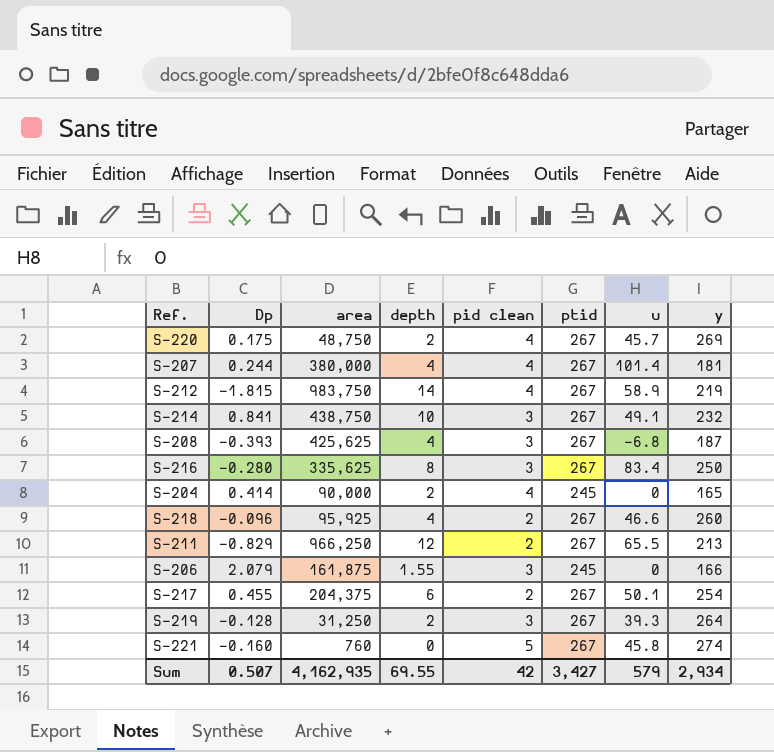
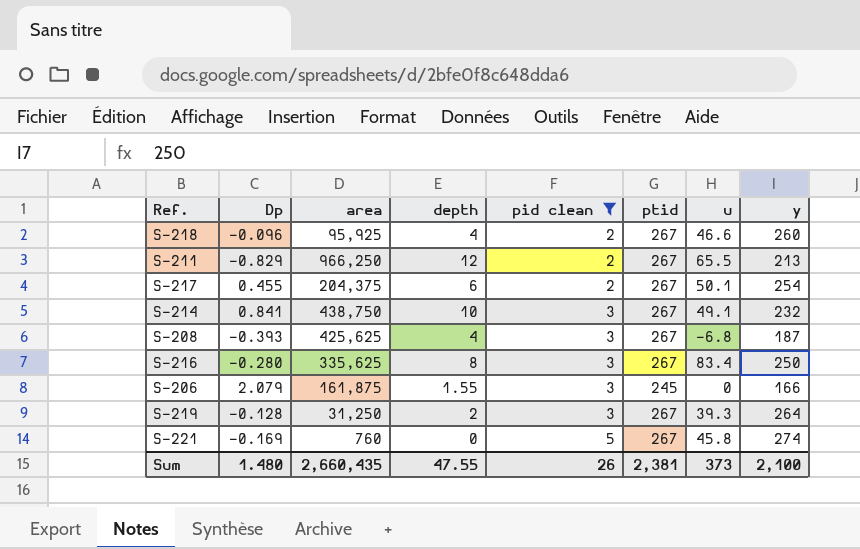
filter: none -> pid clean != 4
row order: none -> pid clean ascending
S-221 | Dp: -0.160 -> -0.169
Sum | Dp: 0.507 -> 1.480
Sum | area: 4,162,935 -> 2,660,435
Sum | depth: 69.55 -> 47.55
Sum | pid clean: 42 -> 26
Sum | ptid: 3,427 -> 2,381
Sum | u: 579 -> 373
Sum | y: 2,934 -> 2,100

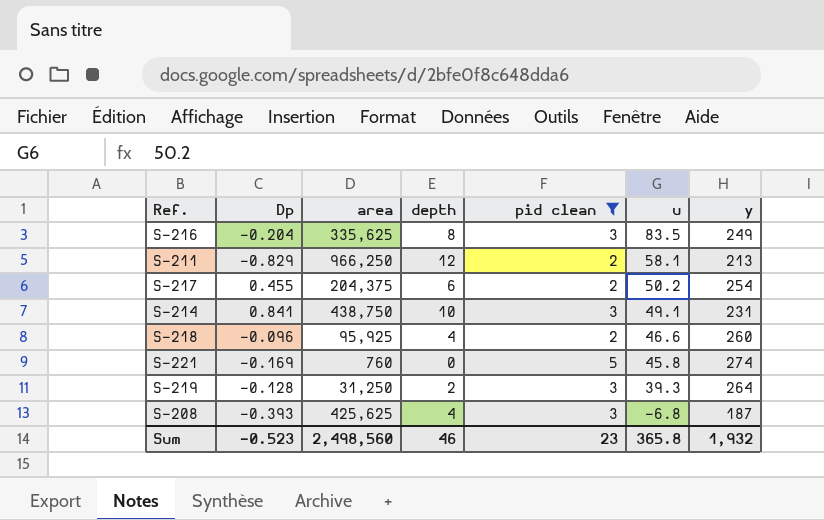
row order: pid clean ascending -> u descending
column ptid | position: 6 -> none
row S-206: 2.079 | 161,875 | 1.55 | 3 | 245 | 0 | 166 -> none
S-216 | Dp: -0.280 -> -0.204
S-216 | u: 83.4 -> 83.5
S-216 | y: 250 -> 249
S-211 | u: 65.5 -> 58.1
S-217 | u: 50.1 -> 50.2
S-214 | y: 232 -> 231
Sum | Dp: 1.480 -> -0.523
Sum | area: 2,660,435 -> 2,498,560
Sum | depth: 47.55 -> 46
Sum | pid clean: 26 -> 23
Sum | u: 373 -> 365.8
Sum | y: 2,100 -> 1,932

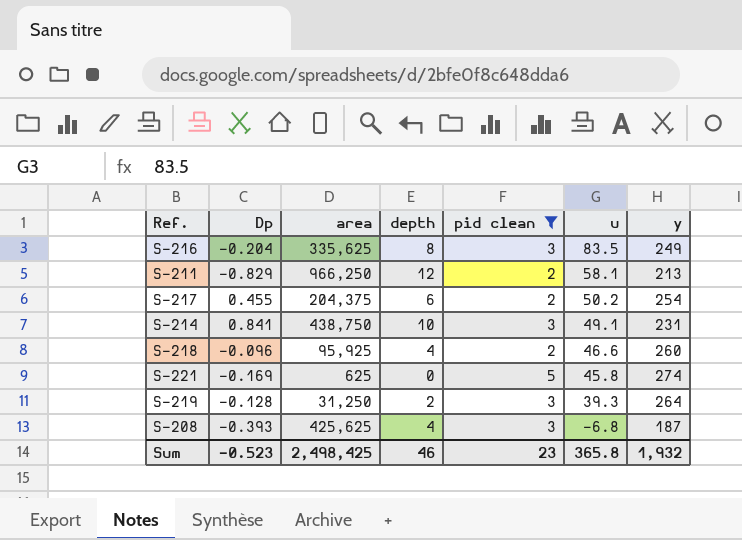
S-221 | area: 760 -> 625
Sum | area: 2,498,560 -> 2,498,425

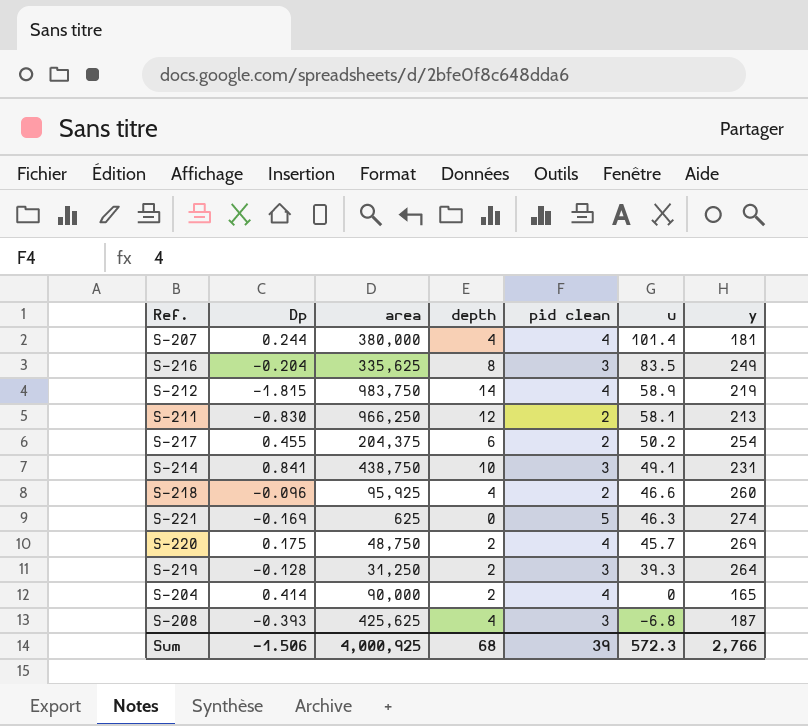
filter: pid clean != 4 -> none
S-211 | Dp: -0.829 -> -0.830
S-221 | u: 45.8 -> 46.3
Sum | Dp: -0.523 -> -1.506
Sum | area: 2,498,425 -> 4,000,925
Sum | depth: 46 -> 68
Sum | pid clean: 23 -> 39
Sum | u: 365.8 -> 572.3
Sum | y: 1,932 -> 2,766

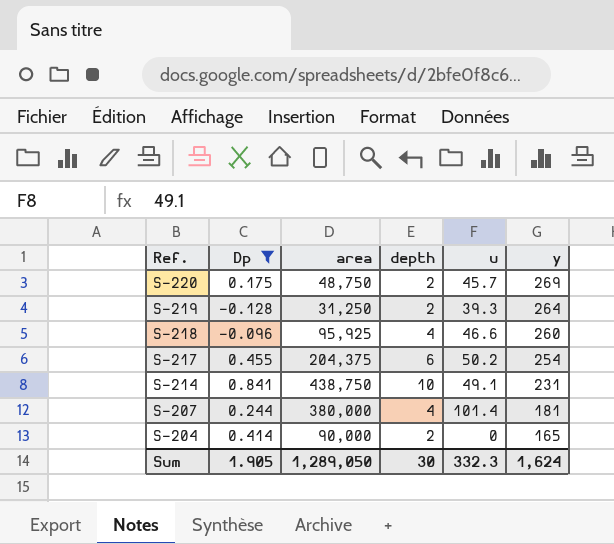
filter: none -> Dp >= -0.128
row order: u descending -> Ref. descending
column pid clean | position: 5 -> none
Sum | Dp: -1.506 -> 1.905
Sum | area: 4,000,925 -> 1,289,050
Sum | depth: 68 -> 30
Sum | u: 572.3 -> 332.3
Sum | y: 2,766 -> 1,624

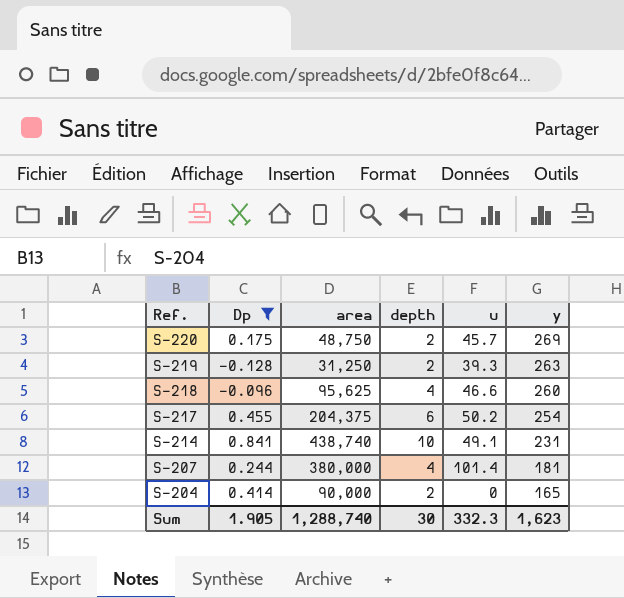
S-219 | y: 264 -> 263
S-218 | area: 95,925 -> 95,625
S-214 | area: 438,750 -> 438,740
Sum | area: 1,289,050 -> 1,288,740
Sum | y: 1,624 -> 1,623

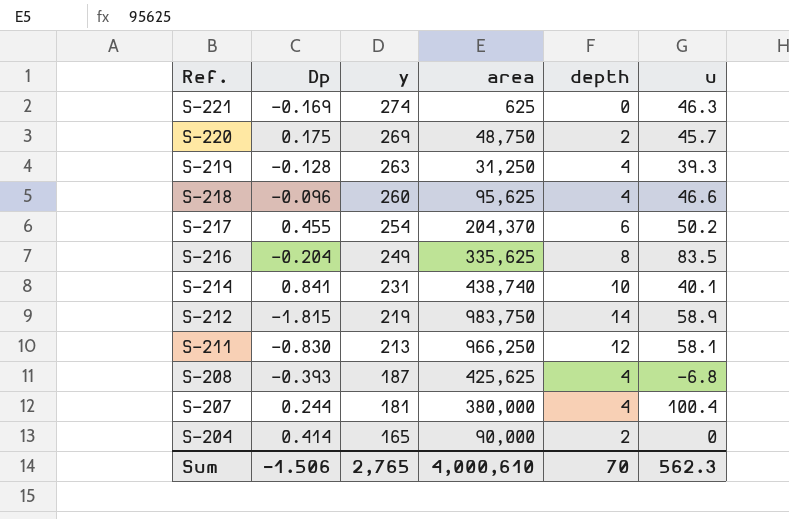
filter: Dp >= -0.128 -> none
column y | position: 6 -> 3
S-219 | depth: 2 -> 4
S-217 | area: 204,375 -> 204,370
S-214 | u: 49.1 -> 40.1
S-207 | u: 101.4 -> 100.4
Sum | Dp: 1.905 -> -1.506
Sum | y: 1,623 -> 2,765
Sum | area: 1,288,740 -> 4,000,610
Sum | depth: 30 -> 70
Sum | u: 332.3 -> 562.3

